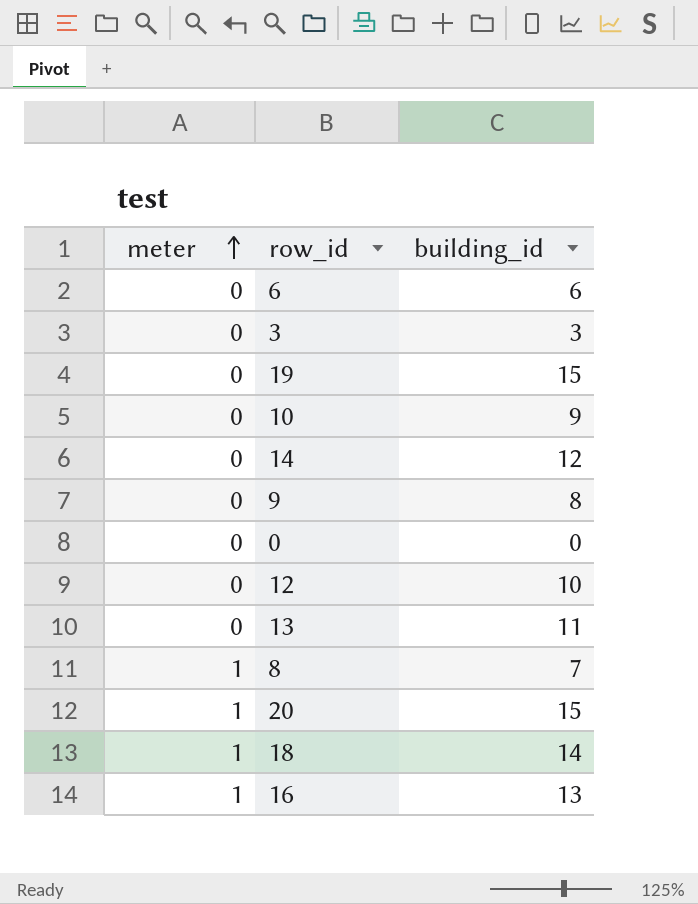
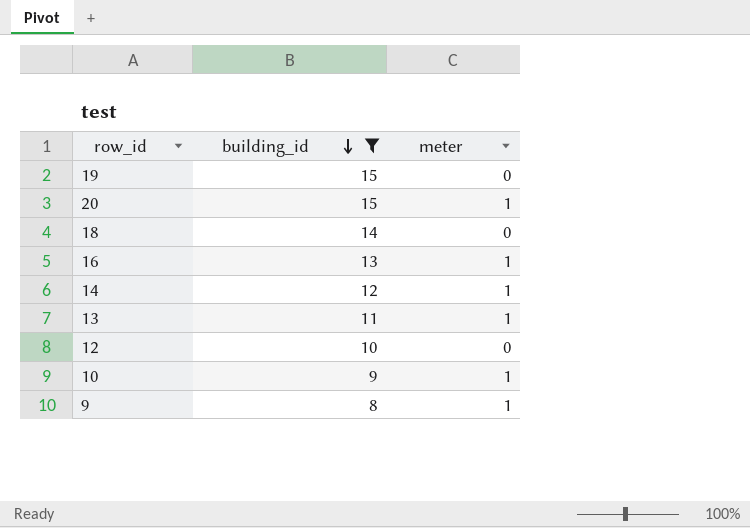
filter: none -> building_id >= 8
row order: meter ascending -> building_id descending
column meter | position: 1 -> 3
18 | meter: 1 -> 0
14 | meter: 0 -> 1
13 | meter: 0 -> 1
10 | meter: 0 -> 1
9 | meter: 0 -> 1

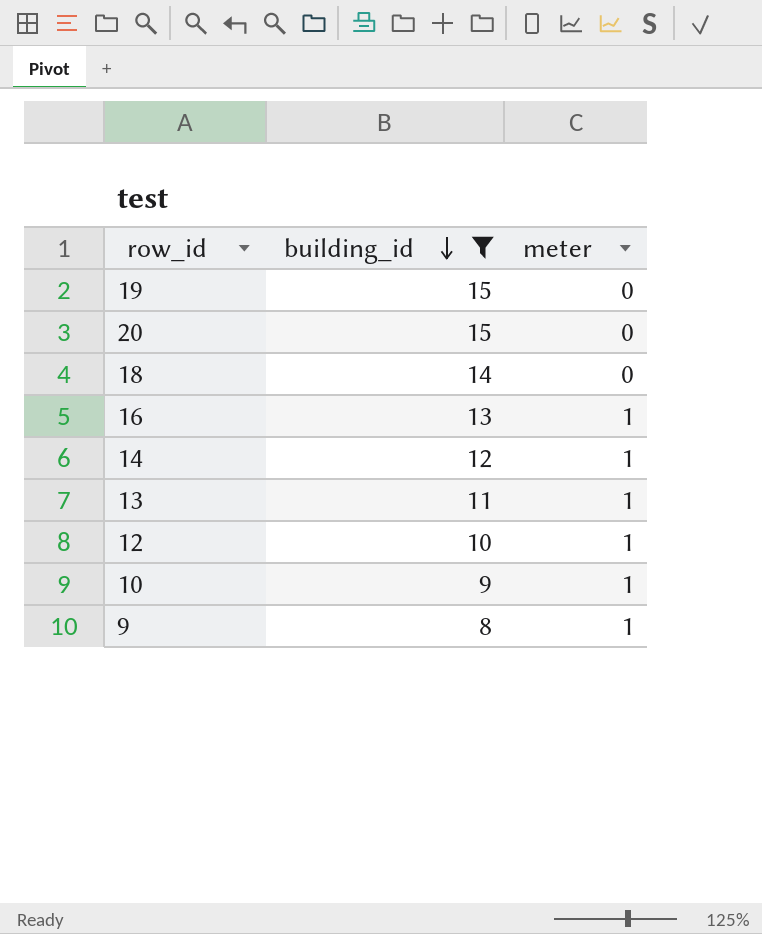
20 | meter: 1 -> 0
12 | meter: 0 -> 1

